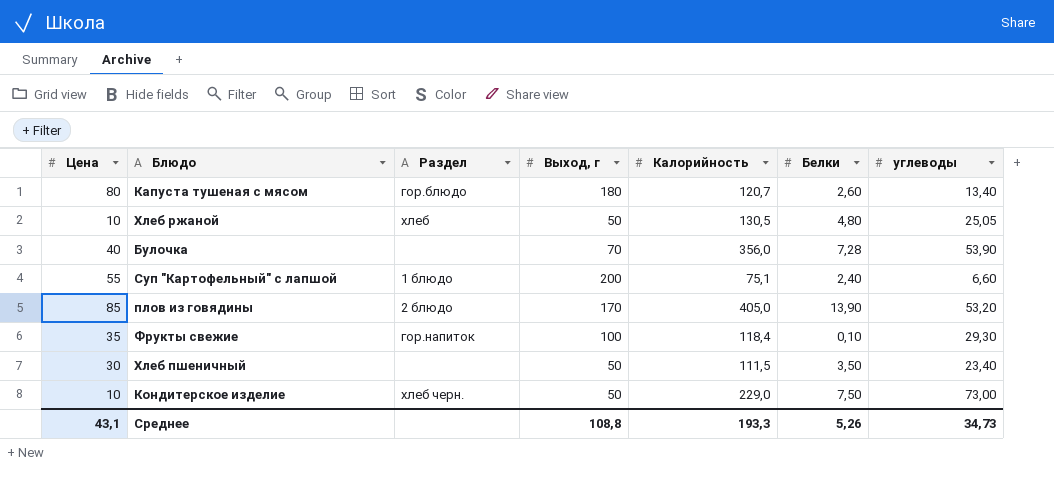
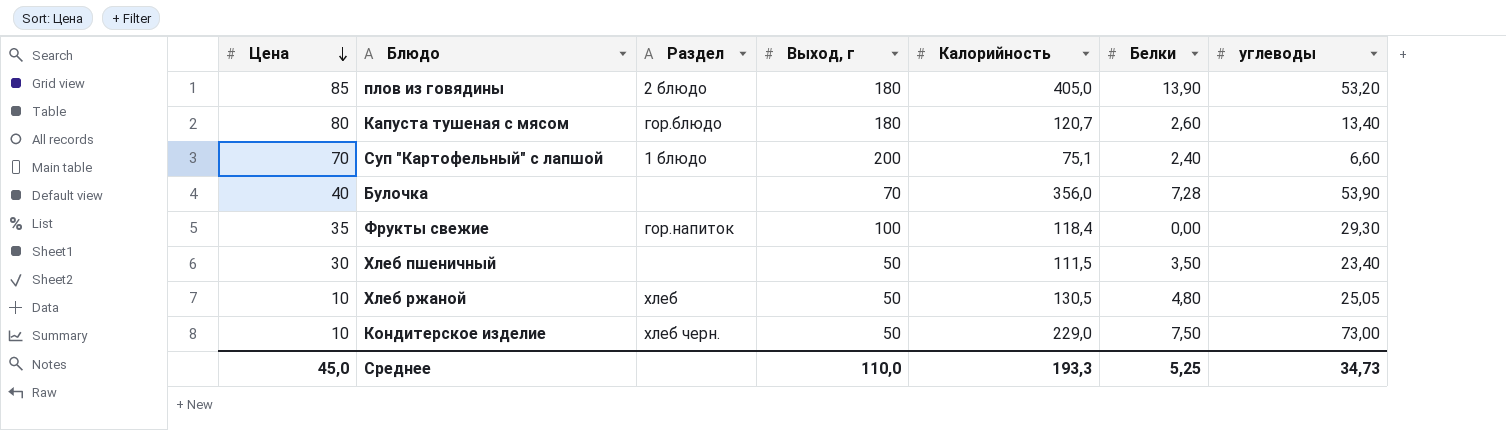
row order: none -> Цена descending
плов из говядины | Выход, г: 170 -> 180
Суп "Картофельный" с лапшой | Цена: 55 -> 70
Фрукты свежие | Белки: 0,10 -> 0,00
Среднее | Цена: 43,1 -> 45,0
Среднее | Выход, г: 108,8 -> 110,0
Среднее | Белки: 5,26 -> 5,25

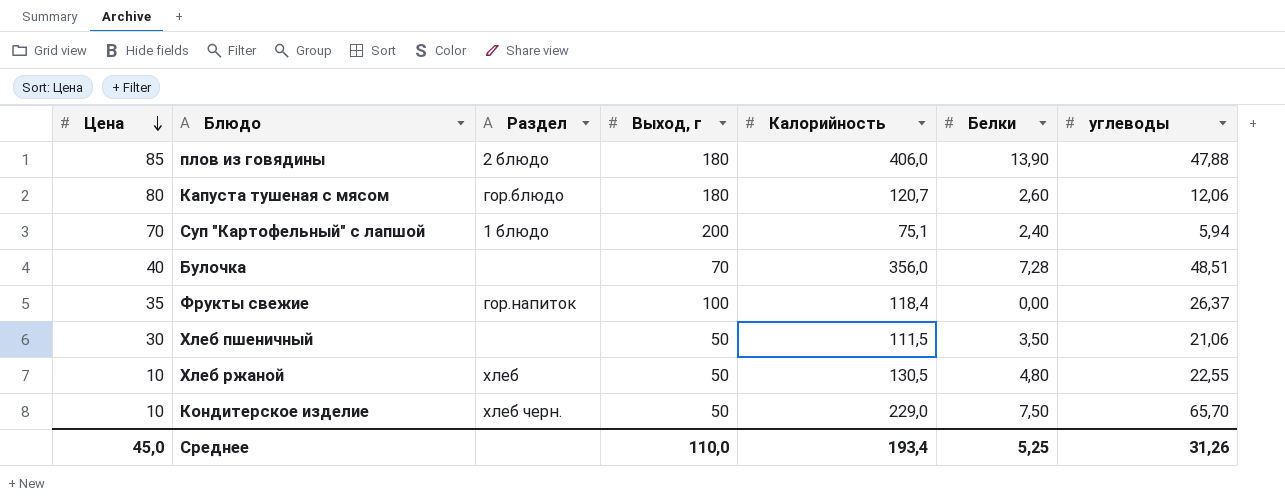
плов из говядины | Калорийность: 405,0 -> 406,0
плов из говядины | углеводы: 53,20 -> 47,88
Капуста тушеная с мясом | углеводы: 13,40 -> 12,06
Суп "Картофельный" с лапшой | углеводы: 6,60 -> 5,94
Булочка | углеводы: 53,90 -> 48,51
Фрукты свежие | углеводы: 29,30 -> 26,37
Хлеб пшеничный | углеводы: 23,40 -> 21,06
Хлеб ржаной | углеводы: 25,05 -> 22,55
Кондитерское изделие | углеводы: 73,00 -> 65,70
Среднее | Калорийность: 193,3 -> 193,4
Среднее | углеводы: 34,73 -> 31,26

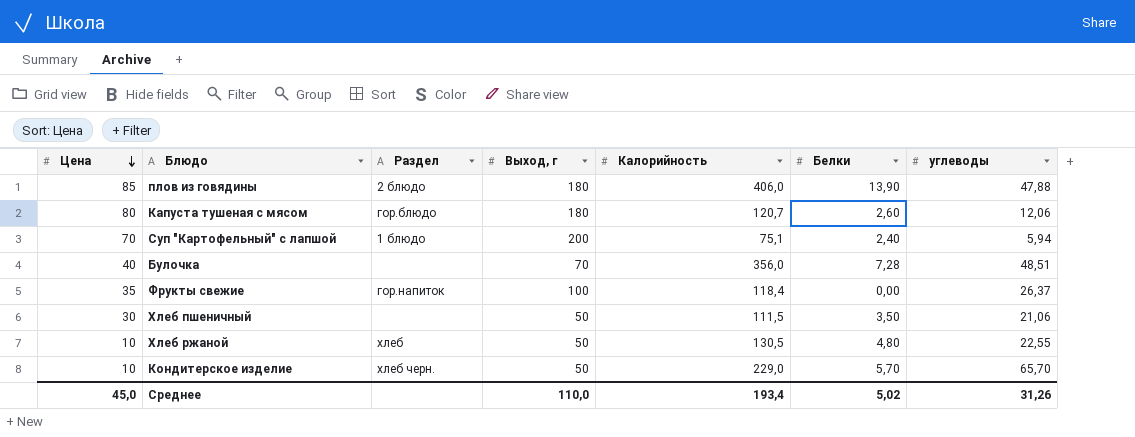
Кондитерское изделие | Белки: 7,50 -> 5,70
Среднее | Белки: 5,25 -> 5,02

